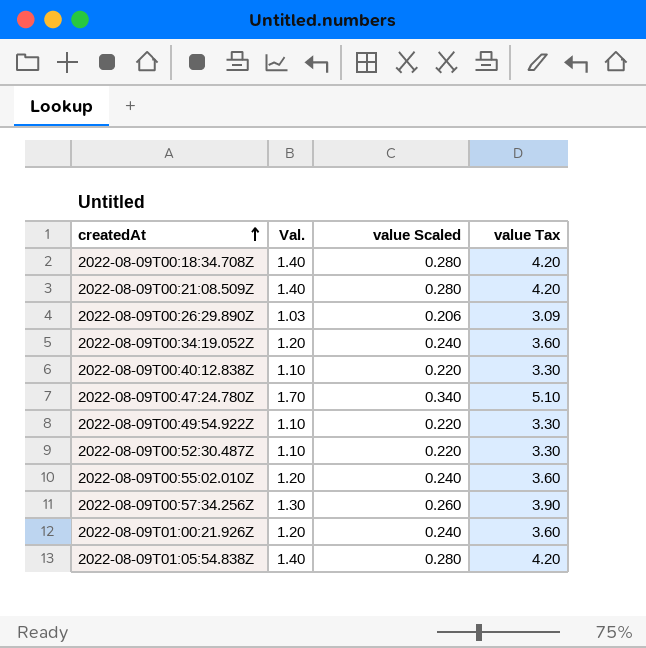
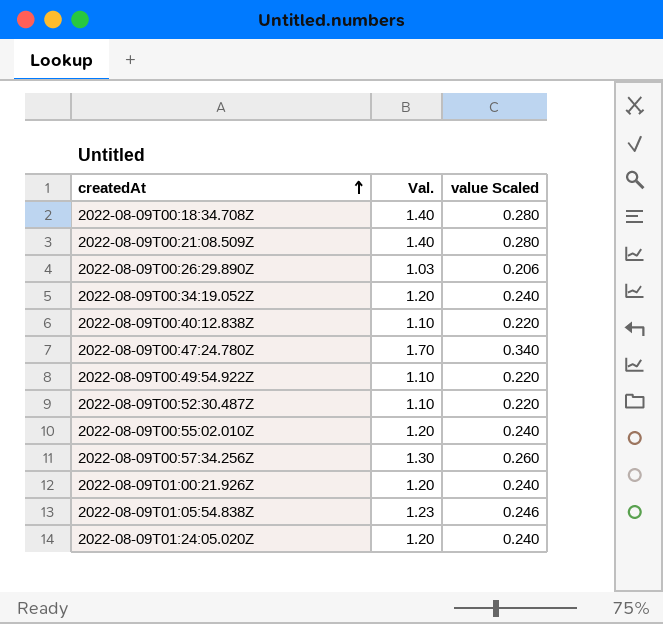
column value Tax | formula: [Val.] * 3 -> none
2022-08-09T01:05:54.838Z | Val.: 1.40 -> 1.23
2022-08-09T01:05:54.838Z | value Scaled: 0.280 -> 0.246
row 2022-08-09T01:24:05.020Z: none -> 1.20 | 0.240

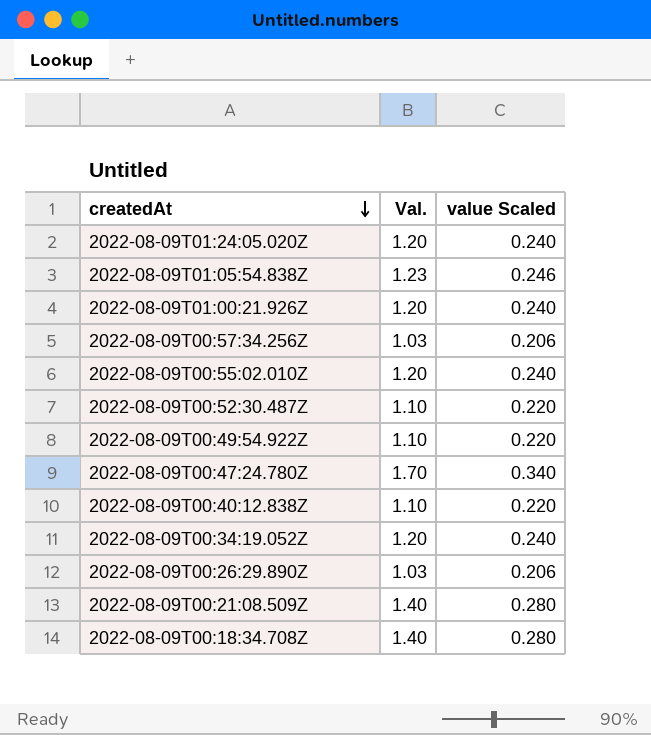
row order: createdAt ascending -> createdAt descending
2022-08-09T00:57:34.256Z | Val.: 1.30 -> 1.03
2022-08-09T00:57:34.256Z | value Scaled: 0.260 -> 0.206

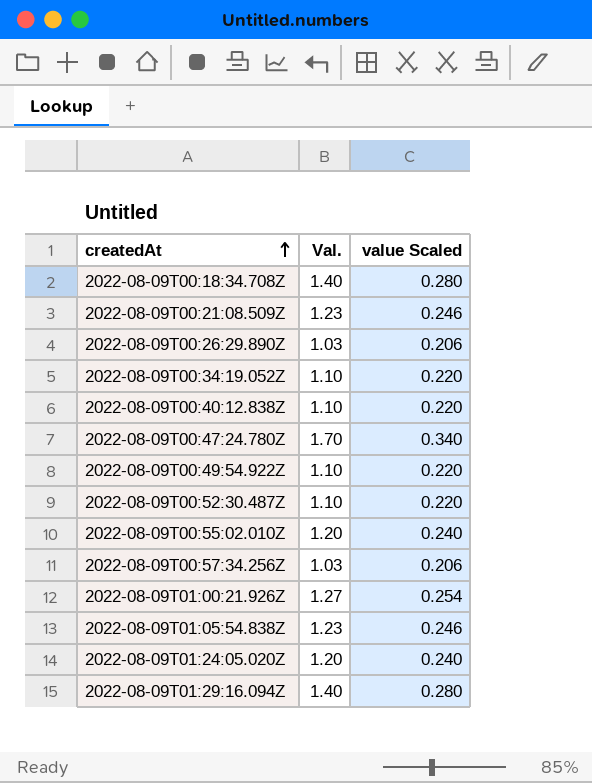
row order: createdAt descending -> createdAt ascending
2022-08-09T00:21:08.509Z | Val.: 1.40 -> 1.23
2022-08-09T00:21:08.509Z | value Scaled: 0.280 -> 0.246
2022-08-09T00:34:19.052Z | Val.: 1.20 -> 1.10
2022-08-09T00:34:19.052Z | value Scaled: 0.240 -> 0.220
2022-08-09T01:00:21.926Z | Val.: 1.20 -> 1.27
2022-08-09T01:00:21.926Z | value Scaled: 0.240 -> 0.254
row 2022-08-09T01:29:16.094Z: none -> 1.40 | 0.280

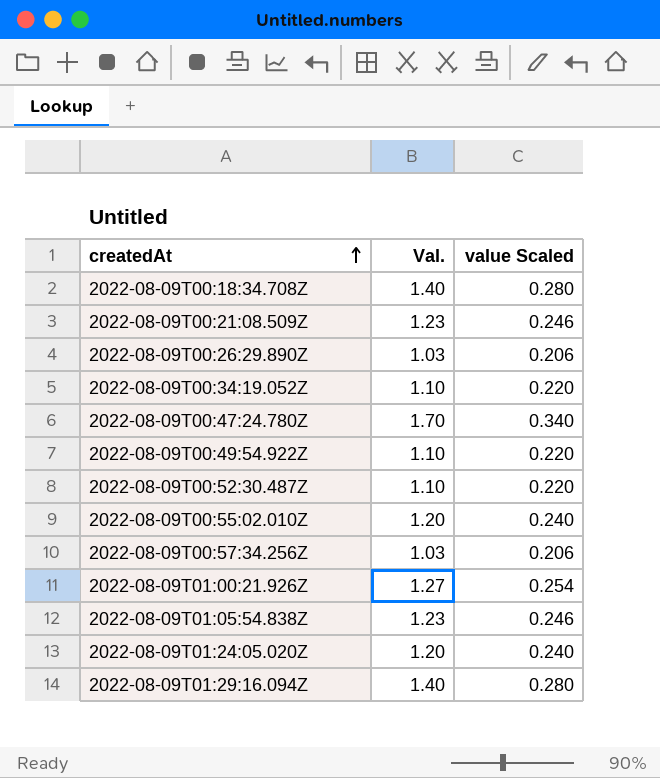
row 2022-08-09T00:40:12.838Z: 1.10 | 0.220 -> none

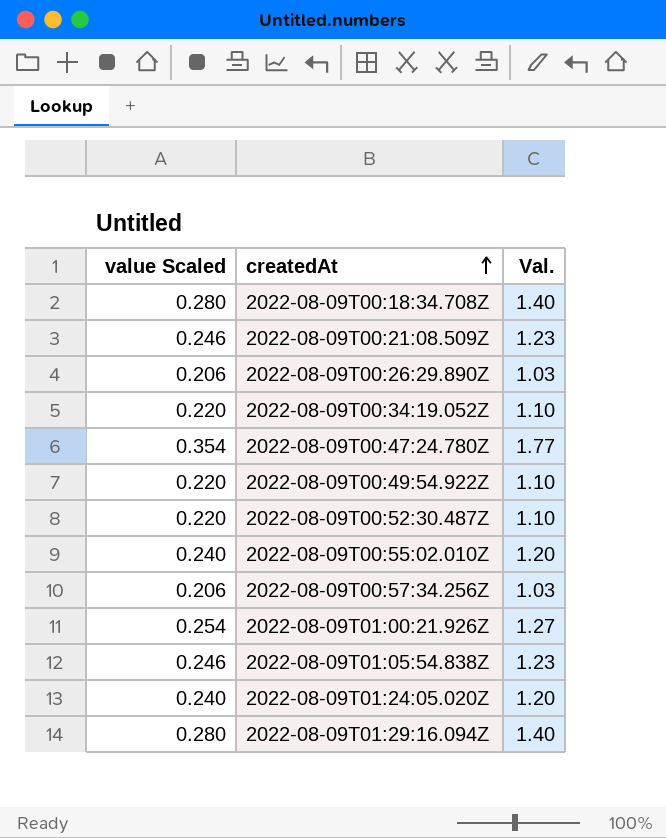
column value Scaled | position: 3 -> 1
2022-08-09T00:47:24.780Z | value Scaled: 0.340 -> 0.354
2022-08-09T00:47:24.780Z | Val.: 1.70 -> 1.77

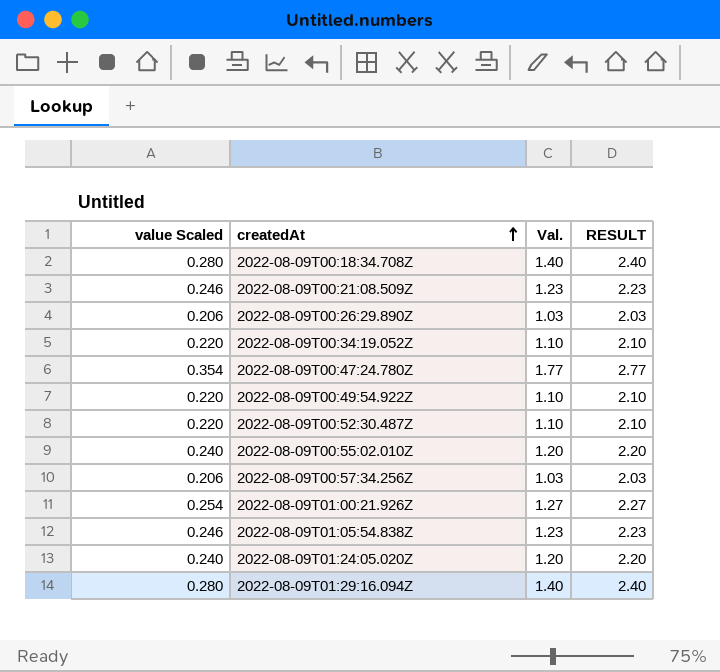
column RESULT | formula: none -> [Val.] + 1

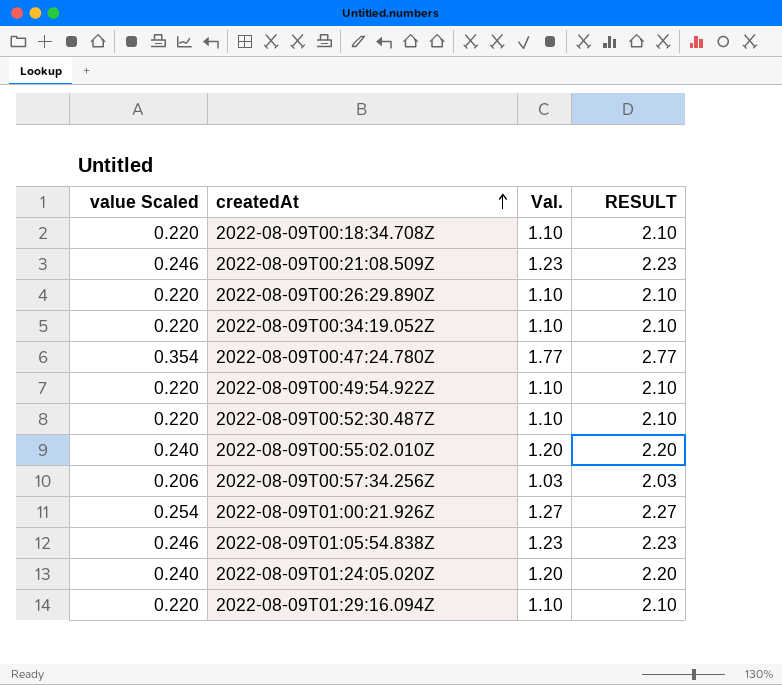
2022-08-09T00:18:34.708Z | value Scaled: 0.280 -> 0.220
2022-08-09T00:18:34.708Z | Val.: 1.40 -> 1.10
2022-08-09T00:18:34.708Z | RESULT: 2.40 -> 2.10
2022-08-09T00:26:29.890Z | value Scaled: 0.206 -> 0.220
2022-08-09T00:26:29.890Z | Val.: 1.03 -> 1.10
2022-08-09T00:26:29.890Z | RESULT: 2.03 -> 2.10
2022-08-09T01:29:16.094Z | value Scaled: 0.280 -> 0.220
2022-08-09T01:29:16.094Z | Val.: 1.40 -> 1.10
2022-08-09T01:29:16.094Z | RESULT: 2.40 -> 2.10

